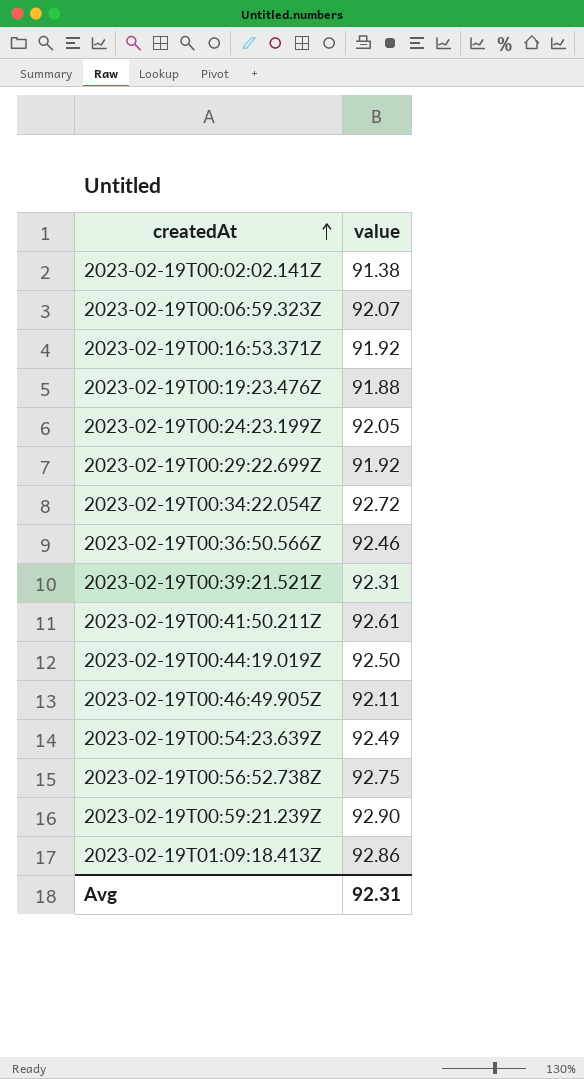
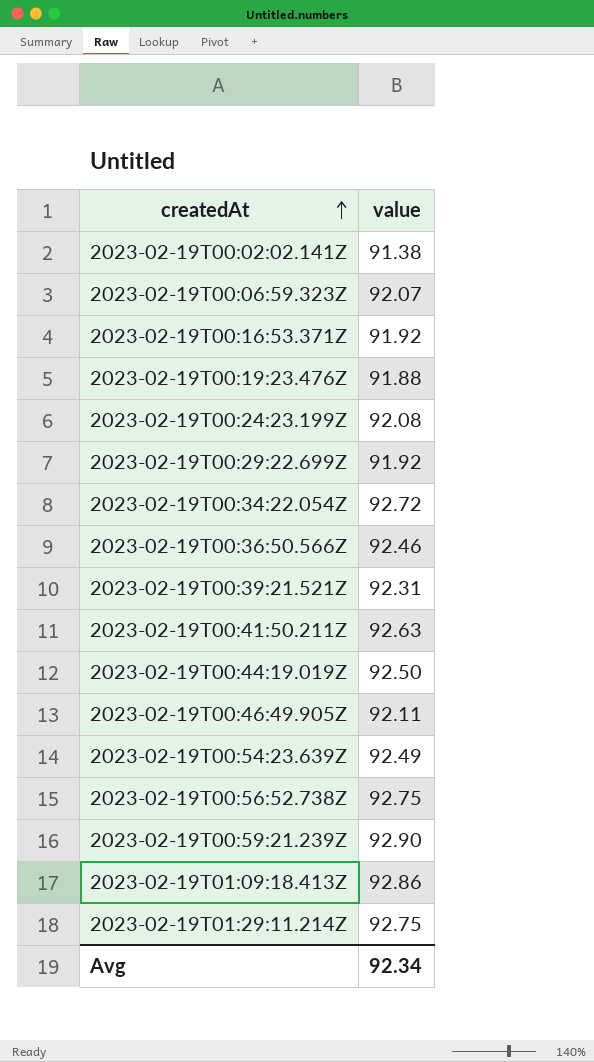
2023-02-19T00:24:23.199Z | value: 92.05 -> 92.08
2023-02-19T00:41:50.211Z | value: 92.61 -> 92.63
row 2023-02-19T01:29:11.214Z: none -> 92.75
Avg | value: 92.31 -> 92.34

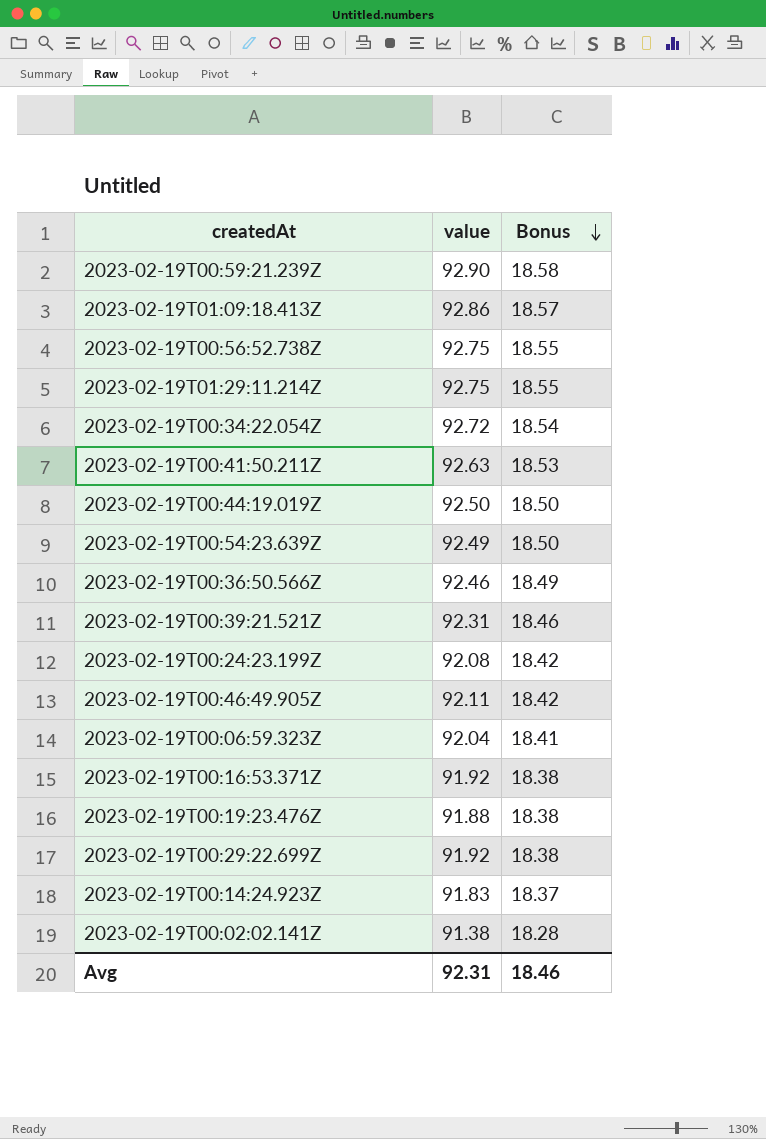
row order: createdAt ascending -> Bonus descending
column Bonus | formula: none -> [value] * 0.2
2023-02-19T00:06:59.323Z | value: 92.07 -> 92.04
row 2023-02-19T00:14:24.923Z: none -> 91.83 | 18.37
Avg | value: 92.34 -> 92.31

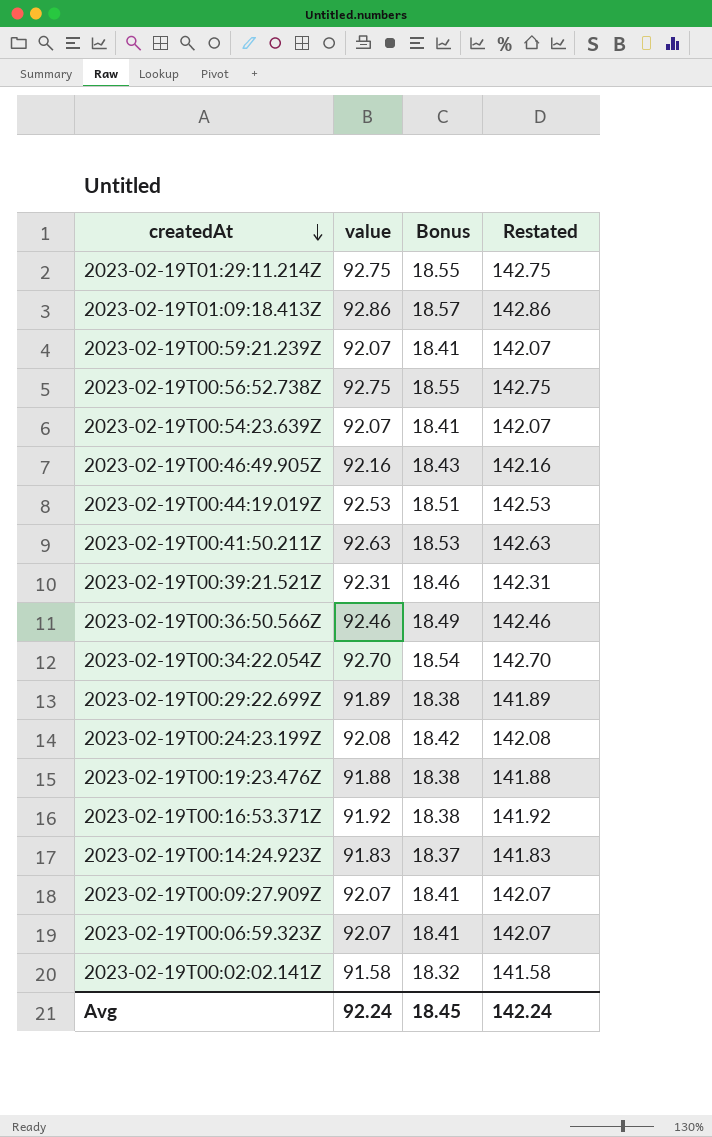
row order: Bonus descending -> createdAt descending
column Restated | formula: none -> [value] + 50
2023-02-19T00:59:21.239Z | value: 92.90 -> 92.07
2023-02-19T00:59:21.239Z | Bonus: 18.58 -> 18.41
2023-02-19T00:54:23.639Z | value: 92.49 -> 92.07
2023-02-19T00:54:23.639Z | Bonus: 18.50 -> 18.41
2023-02-19T00:46:49.905Z | value: 92.11 -> 92.16
2023-02-19T00:46:49.905Z | Bonus: 18.42 -> 18.43
2023-02-19T00:44:19.019Z | value: 92.50 -> 92.53
2023-02-19T00:44:19.019Z | Bonus: 18.50 -> 18.51
2023-02-19T00:34:22.054Z | value: 92.72 -> 92.70
2023-02-19T00:29:22.699Z | value: 91.92 -> 91.89
row 2023-02-19T00:09:27.909Z: none -> 92.07 | 18.41 | 142.07
2023-02-19T00:06:59.323Z | value: 92.04 -> 92.07
2023-02-19T00:02:02.141Z | value: 91.38 -> 91.58
2023-02-19T00:02:02.141Z | Bonus: 18.28 -> 18.32
Avg | value: 92.31 -> 92.24
Avg | Bonus: 18.46 -> 18.45

